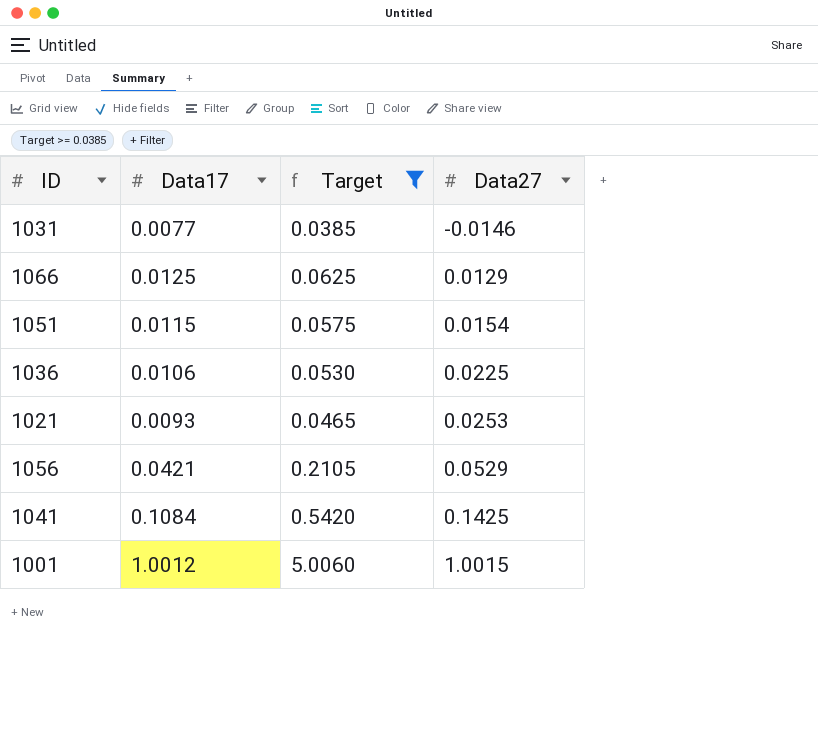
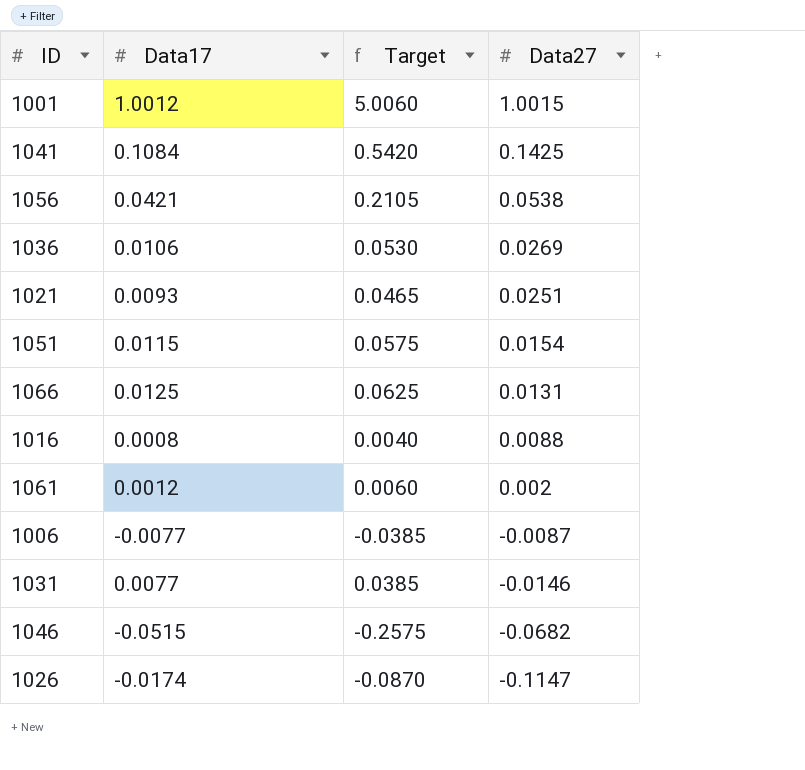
filter: Target >= 0.0385 -> none
row order: Data27 ascending -> Data27 descending
1056 | Data27: 0.0529 -> 0.0538
1036 | Data27: 0.0225 -> 0.0269
1021 | Data27: 0.0253 -> 0.0251
1066 | Data27: 0.0129 -> 0.0131

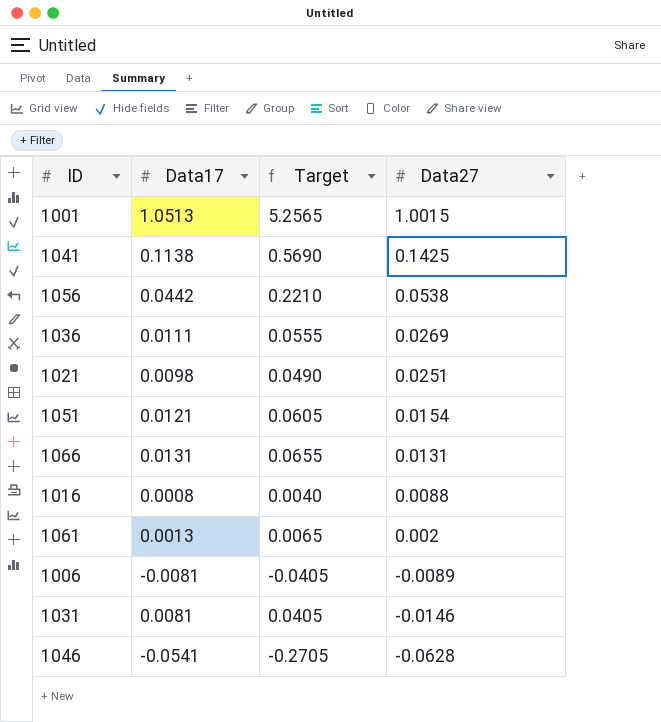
row 1026: -0.0174 | -0.0870 | -0.1147 -> none
1001 | Data17: 1.0012 -> 1.0513
1001 | Target: 5.0060 -> 5.2565
1041 | Data17: 0.1084 -> 0.1138
1041 | Target: 0.5420 -> 0.5690
1056 | Data17: 0.0421 -> 0.0442
1056 | Target: 0.2105 -> 0.2210
1036 | Data17: 0.0106 -> 0.0111
1036 | Target: 0.0530 -> 0.0555
1021 | Data17: 0.0093 -> 0.0098
1021 | Target: 0.0465 -> 0.0490
1051 | Data17: 0.0115 -> 0.0121
1051 | Target: 0.0575 -> 0.0605
1066 | Data17: 0.0125 -> 0.0131
1066 | Target: 0.0625 -> 0.0655
1061 | Data17: 0.0012 -> 0.0013
1061 | Target: 0.0060 -> 0.0065
1006 | Data17: -0.0077 -> -0.0081
1006 | Target: -0.0385 -> -0.0405
1006 | Data27: -0.0087 -> -0.0089
1031 | Data17: 0.0077 -> 0.0081
1031 | Target: 0.0385 -> 0.0405
1046 | Data17: -0.0515 -> -0.0541
1046 | Target: -0.2575 -> -0.2705
1046 | Data27: -0.0682 -> -0.0628

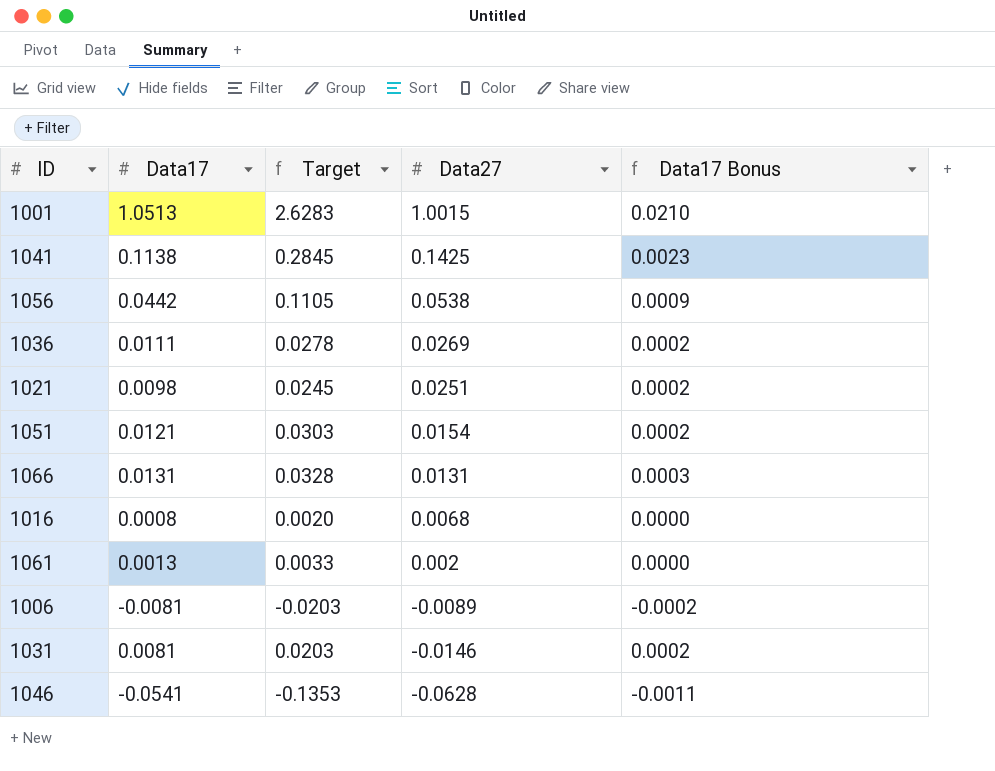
column Target | formula: [Data17] * 5 -> [Data17] * 2.5
column Data17 Bonus | formula: none -> [Data17] * 0.02
1016 | Data27: 0.0088 -> 0.0068

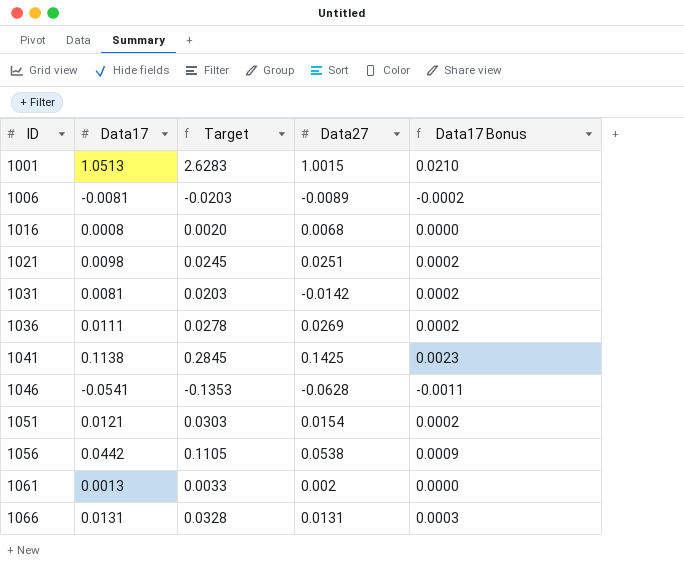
row order: Data27 descending -> ID ascending
1031 | Data27: -0.0146 -> -0.0142

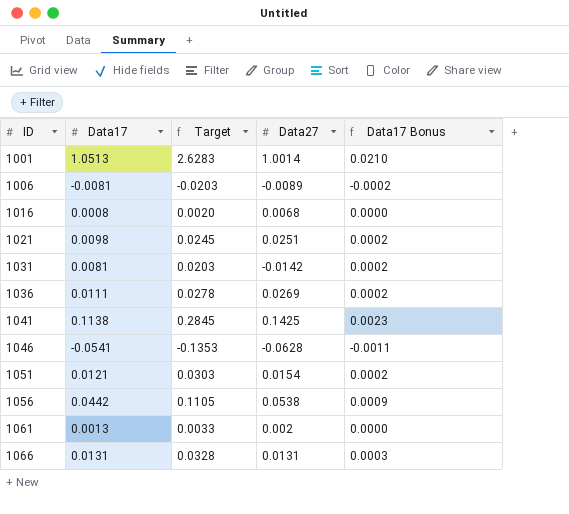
1001 | Data27: 1.0015 -> 1.0014

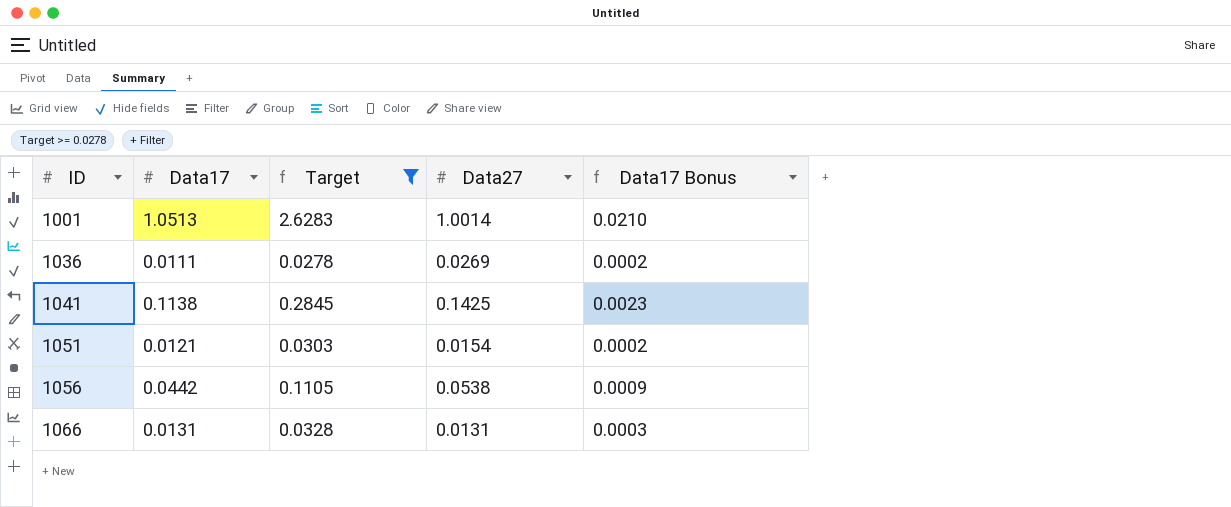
filter: none -> Target >= 0.0278

